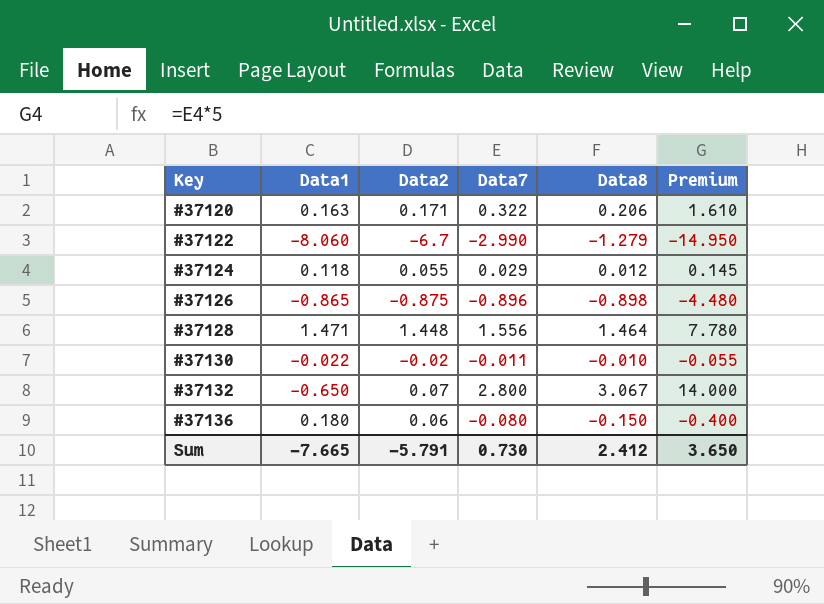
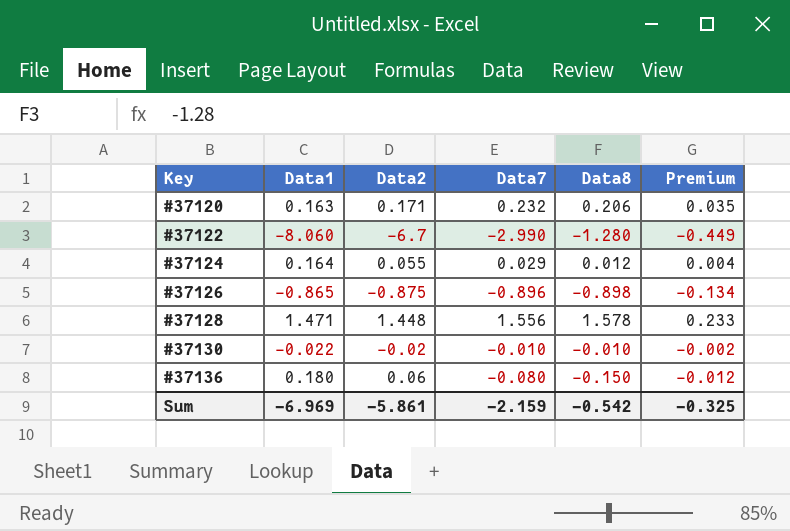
column Premium | formula: [Data7] * 5 -> [Data7] * 0.15
row #37132: -0.650 | 0.07 | 2.800 | 3.067 | 14.000 -> none
#37120 | Data7: 0.322 -> 0.232
#37122 | Data8: -1.279 -> -1.280
#37124 | Data1: 0.118 -> 0.164
#37128 | Data8: 1.464 -> 1.578
#37130 | Data7: -0.011 -> -0.010
Sum | Data1: -7.665 -> -6.969
Sum | Data2: -5.791 -> -5.861
Sum | Data7: 0.730 -> -2.159
Sum | Data8: 2.412 -> -0.542
Sum | Premium: 3.650 -> -0.325

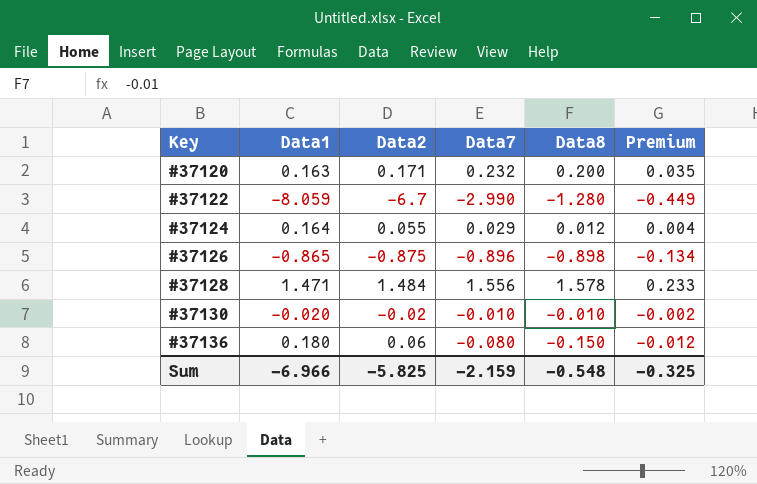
#37120 | Data8: 0.206 -> 0.200
#37122 | Data1: -8.060 -> -8.059
#37128 | Data2: 1.448 -> 1.484
#37130 | Data1: -0.022 -> -0.020
Sum | Data1: -6.969 -> -6.966
Sum | Data2: -5.861 -> -5.825
Sum | Data8: -0.542 -> -0.548

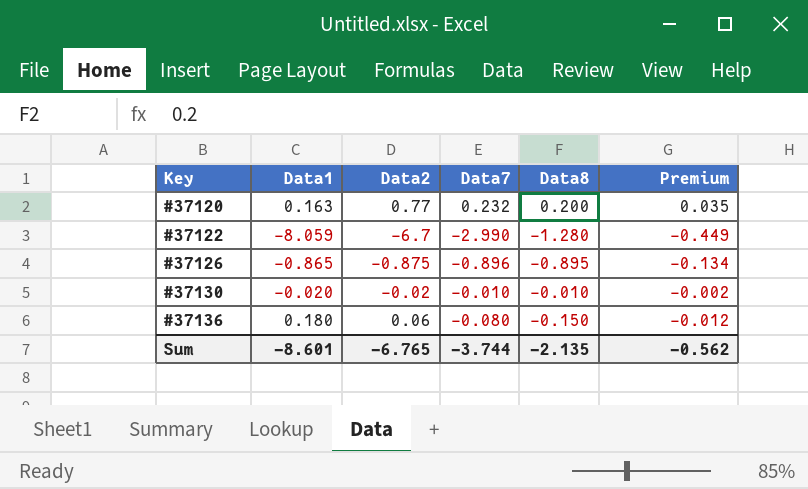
row #37124: 0.164 | 0.055 | 0.029 | 0.012 | 0.004 -> none
row #37128: 1.471 | 1.484 | 1.556 | 1.578 | 0.233 -> none
#37120 | Data2: 0.171 -> 0.77
#37126 | Data8: -0.898 -> -0.895
Sum | Data1: -6.966 -> -8.601
Sum | Data2: -5.825 -> -6.765
Sum | Data7: -2.159 -> -3.744
Sum | Data8: -0.548 -> -2.135
Sum | Premium: -0.325 -> -0.562

